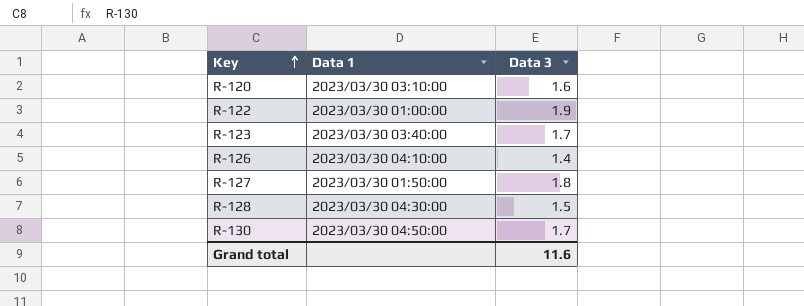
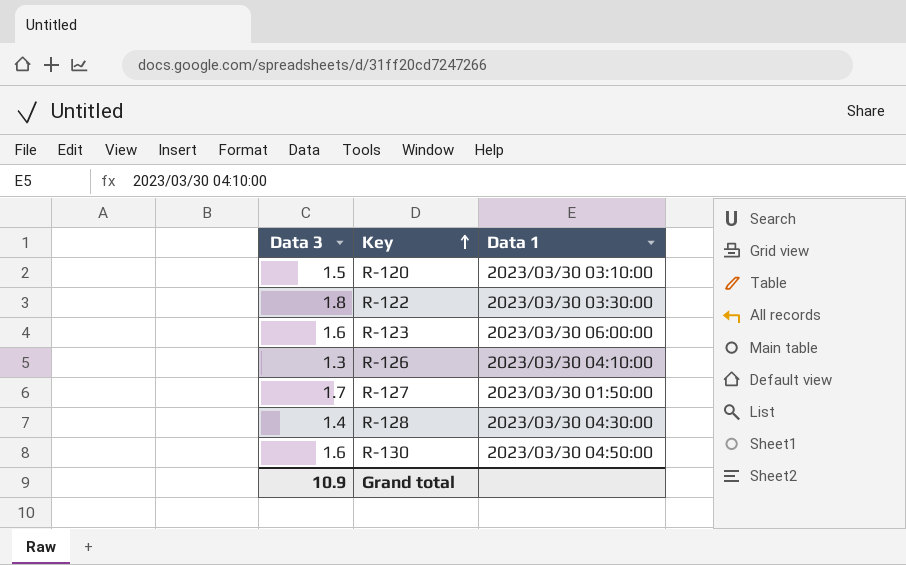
column Data 3 | position: 3 -> 1
R-120 | Data 3: 1.6 -> 1.5
R-122 | Data 3: 1.9 -> 1.8
R-122 | Data 1: 2023/03/30 01:00:00 -> 2023/03/30 03:30:00
R-123 | Data 3: 1.7 -> 1.6
R-123 | Data 1: 2023/03/30 03:40:00 -> 2023/03/30 06:00:00
R-126 | Data 3: 1.4 -> 1.3
R-127 | Data 3: 1.8 -> 1.7
R-128 | Data 3: 1.5 -> 1.4
R-130 | Data 3: 1.7 -> 1.6
Grand total | Data 3: 11.6 -> 10.9

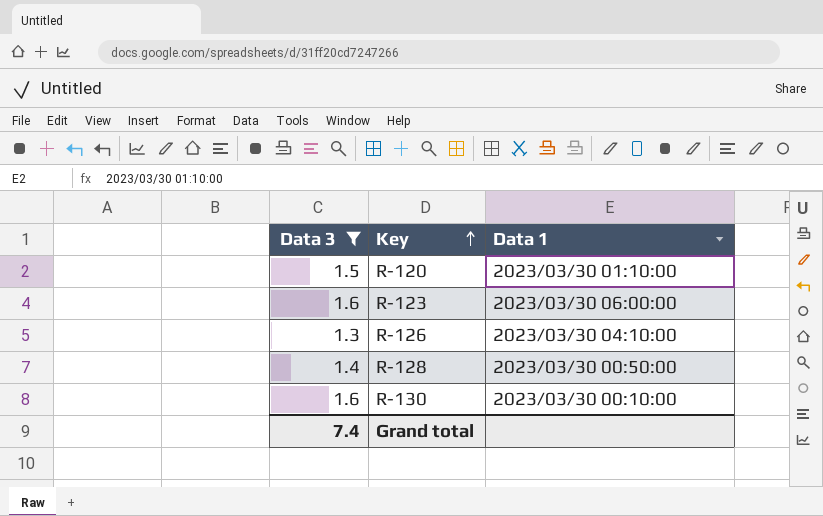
filter: none -> Data 3 <= 1.6
R-120 | Data 1: 2023/03/30 03:10:00 -> 2023/03/30 01:10:00
R-128 | Data 1: 2023/03/30 04:30:00 -> 2023/03/30 00:50:00
R-130 | Data 1: 2023/03/30 04:50:00 -> 2023/03/30 00:10:00
Grand total | Data 3: 10.9 -> 7.4

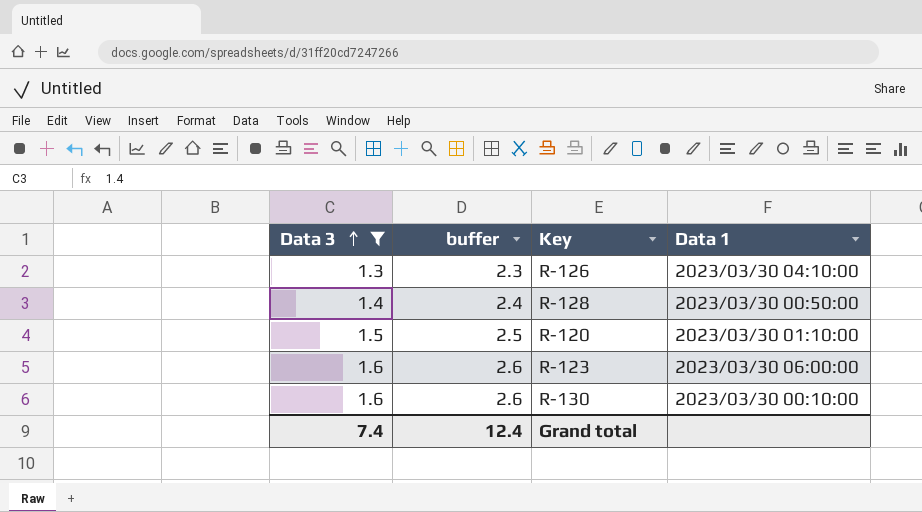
row order: Key ascending -> Data 3 ascending
column buffer | formula: none -> [Data 3] + 1

